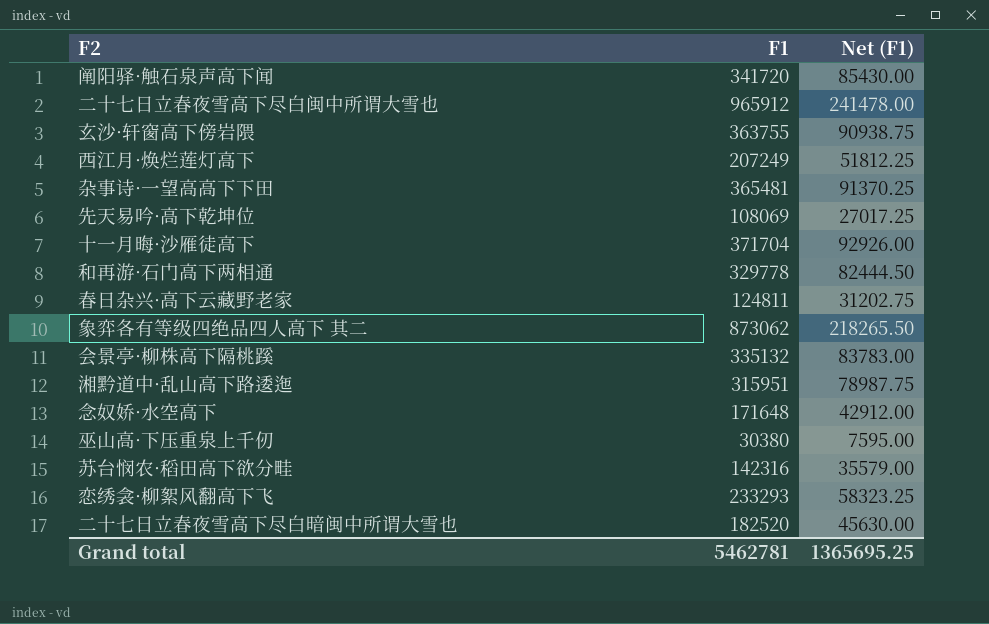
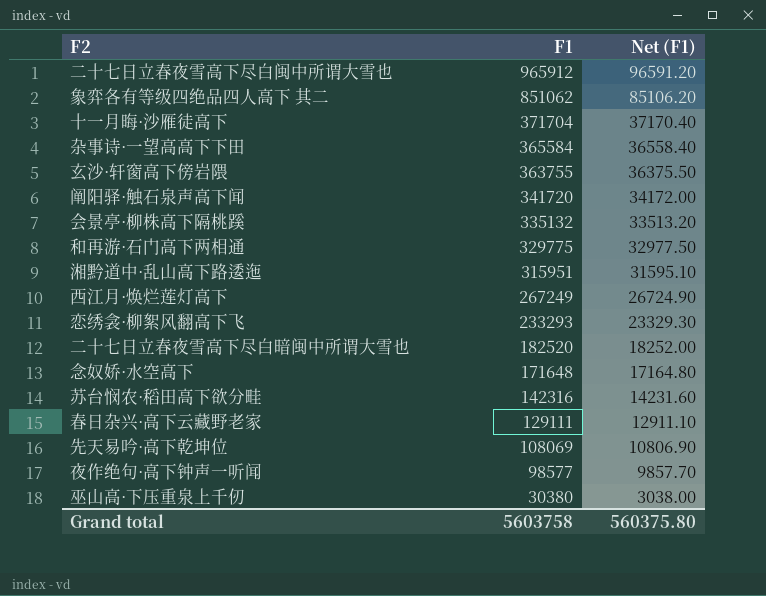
row order: none -> F1 descending
column Net (F1) | formula: [F1] * 0.25 -> [F1] * 0.1
象弈各有等级四绝品四人高下 其二 | F1: 873062 -> 851062
杂事诗·一望高高下下田 | F1: 365481 -> 365584
和再游·石门高下两相通 | F1: 329778 -> 329775
西江月·焕烂莲灯高下 | F1: 207249 -> 267249
春日杂兴·高下云藏野老家 | F1: 124811 -> 129111
row 夜作绝句·高下钟声一听闻: none -> 98577 | 9857.70
Grand total | F1: 5462781 -> 5603758
Grand total | Net (F1): 1365695.25 -> 560375.80

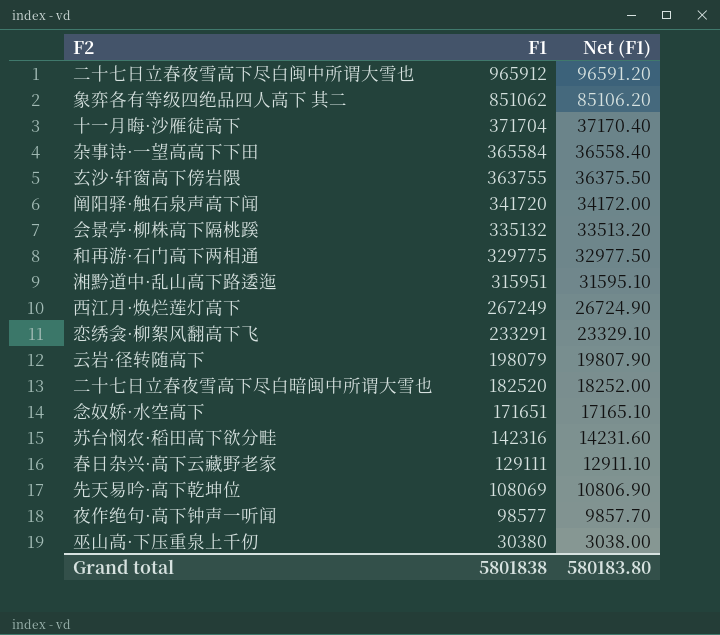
恋绣衾·柳絮风翻高下飞 | F1: 233293 -> 233291
恋绣衾·柳絮风翻高下飞 | Net (F1): 23329.30 -> 23329.10
row 云岩·径转随高下: none -> 198079 | 19807.90
念奴娇·水空高下 | F1: 171648 -> 171651
念奴娇·水空高下 | Net (F1): 17164.80 -> 17165.10
Grand total | F1: 5603758 -> 5801838
Grand total | Net (F1): 560375.80 -> 580183.80

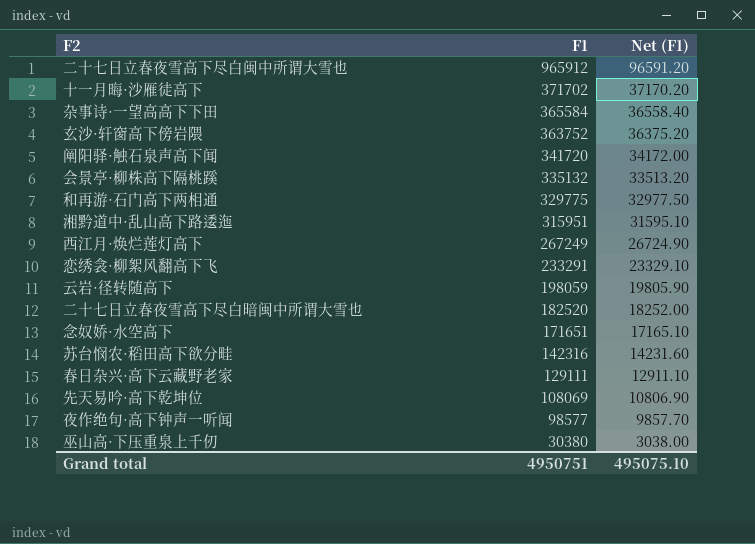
row 象弈各有等级四绝品四人高下 其二: 851062 | 85106.20 -> none
十一月晦·沙雁徒高下 | F1: 371704 -> 371702
十一月晦·沙雁徒高下 | Net (F1): 37170.40 -> 37170.20
玄沙·轩窗高下傍岩隈 | F1: 363755 -> 363752
玄沙·轩窗高下傍岩隈 | Net (F1): 36375.50 -> 36375.20
云岩·径转随高下 | F1: 198079 -> 198059
云岩·径转随高下 | Net (F1): 19807.90 -> 19805.90
Grand total | F1: 5801838 -> 4950751
Grand total | Net (F1): 580183.80 -> 495075.10

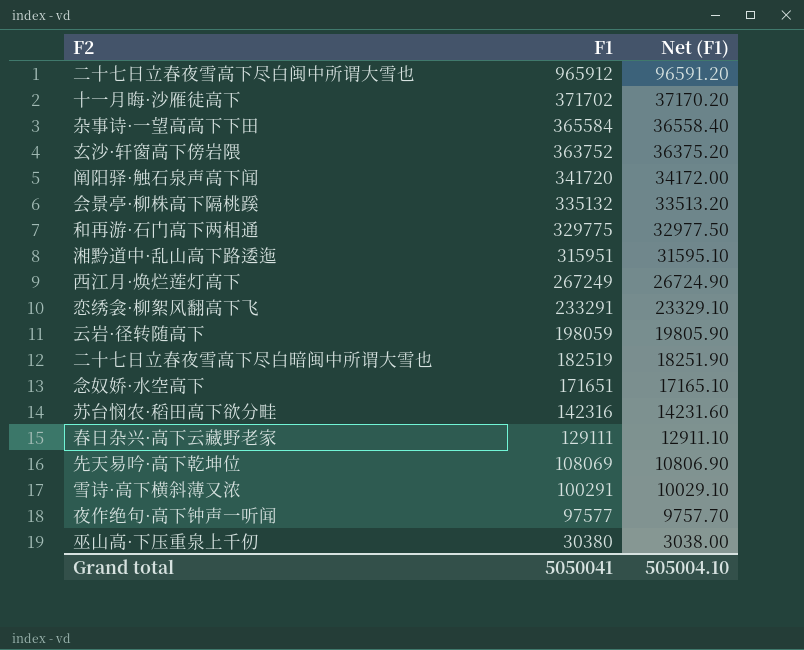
二十七日立春夜雪高下尽白暗闽中所谓大雪也 | F1: 182520 -> 182519
二十七日立春夜雪高下尽白暗闽中所谓大雪也 | Net (F1): 18252.00 -> 18251.90
row 雪诗·高下横斜薄又浓: none -> 100291 | 10029.10
夜作绝句·高下钟声一听闻 | F1: 98577 -> 97577
夜作绝句·高下钟声一听闻 | Net (F1): 9857.70 -> 9757.70
Grand total | F1: 4950751 -> 5050041
Grand total | Net (F1): 495075.10 -> 505004.10

